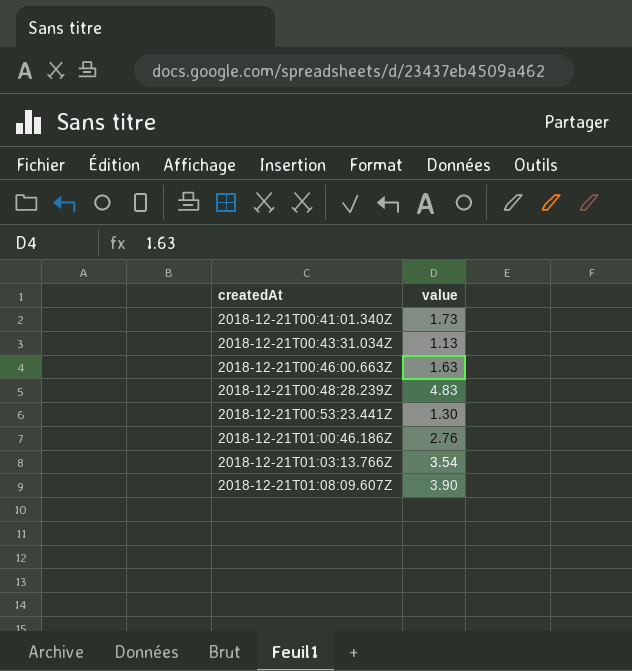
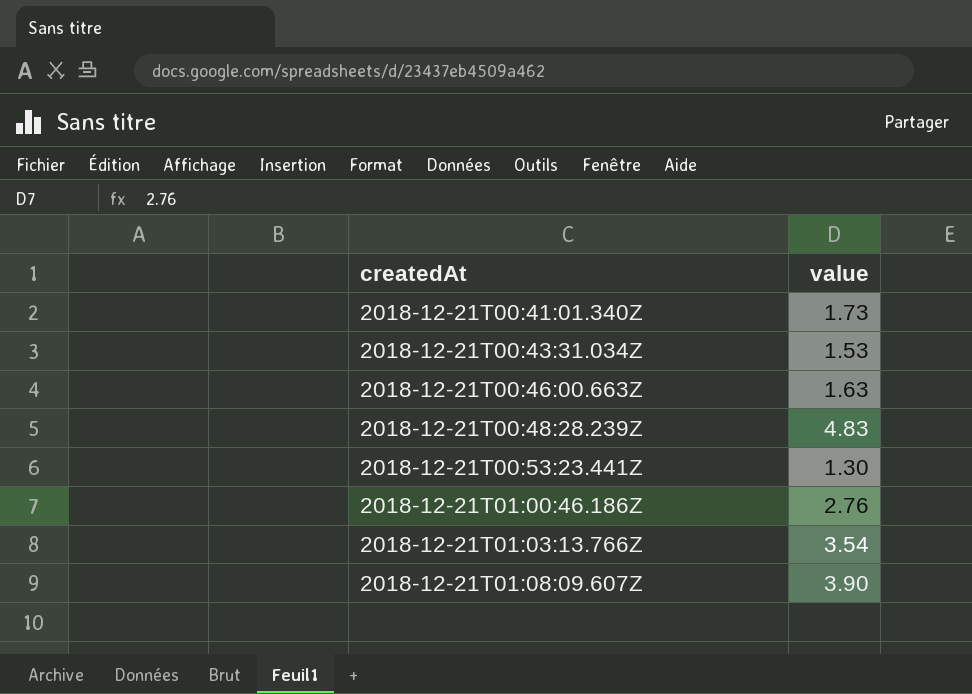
2018-12-21T00:43:31.034Z | value: 1.13 -> 1.53

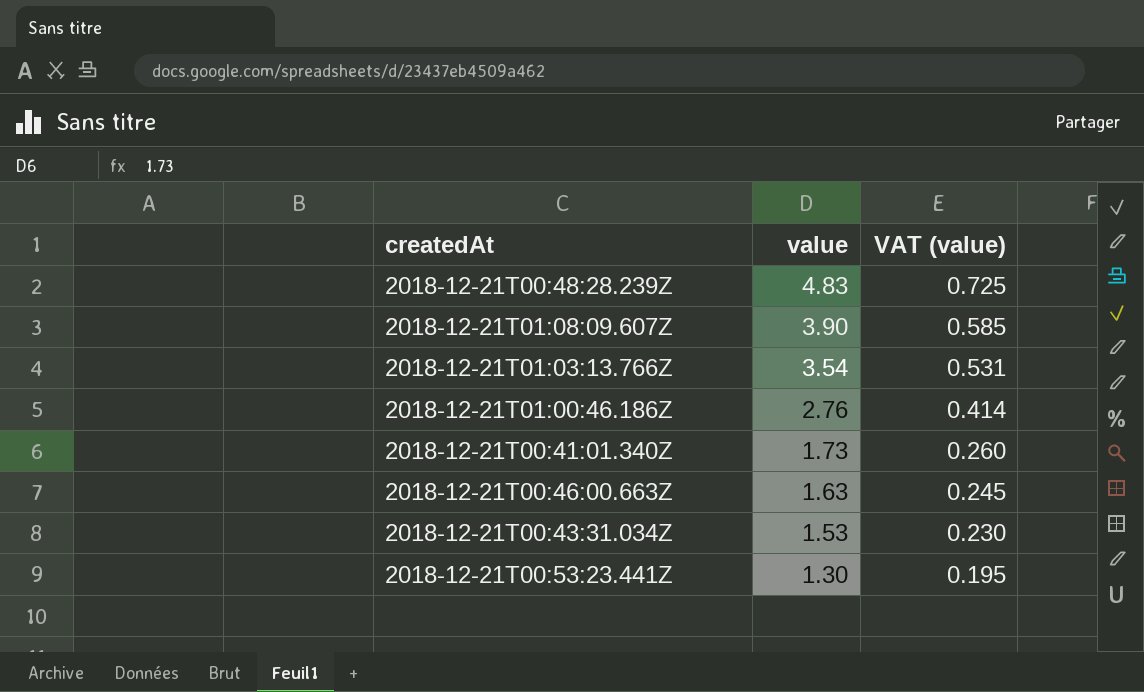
row order: createdAt ascending -> value descending
column VAT (value) | formula: none -> [value] * 0.15

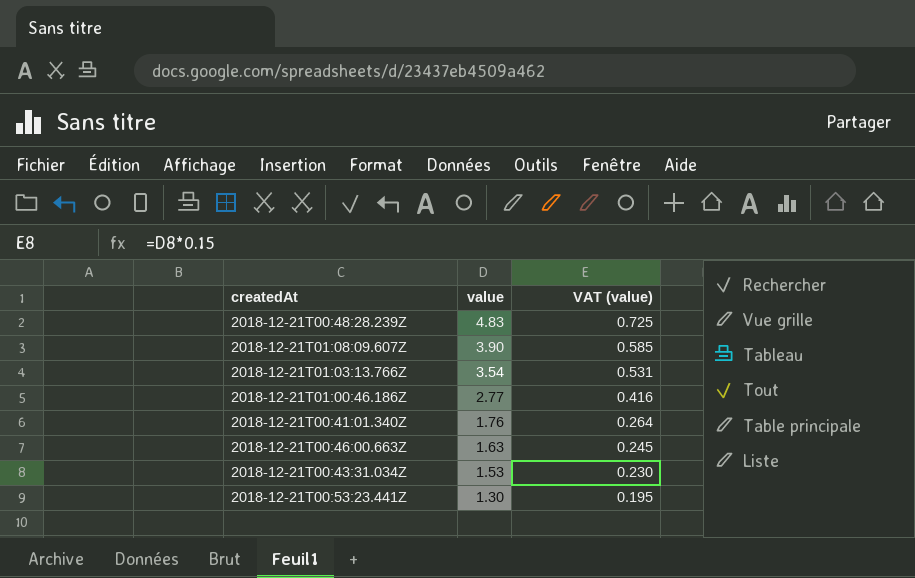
2018-12-21T01:00:46.186Z | value: 2.76 -> 2.77
2018-12-21T01:00:46.186Z | VAT (value): 0.414 -> 0.416
2018-12-21T00:41:01.340Z | value: 1.73 -> 1.76
2018-12-21T00:41:01.340Z | VAT (value): 0.260 -> 0.264

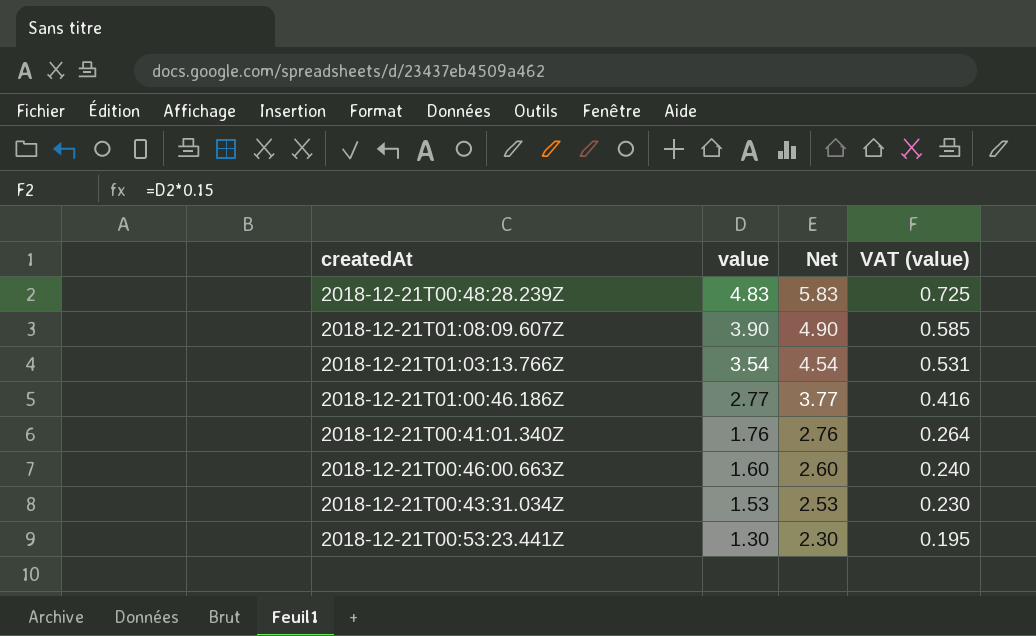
column Net | formula: none -> [value] + 1
2018-12-21T00:46:00.663Z | value: 1.63 -> 1.60
2018-12-21T00:46:00.663Z | VAT (value): 0.245 -> 0.240

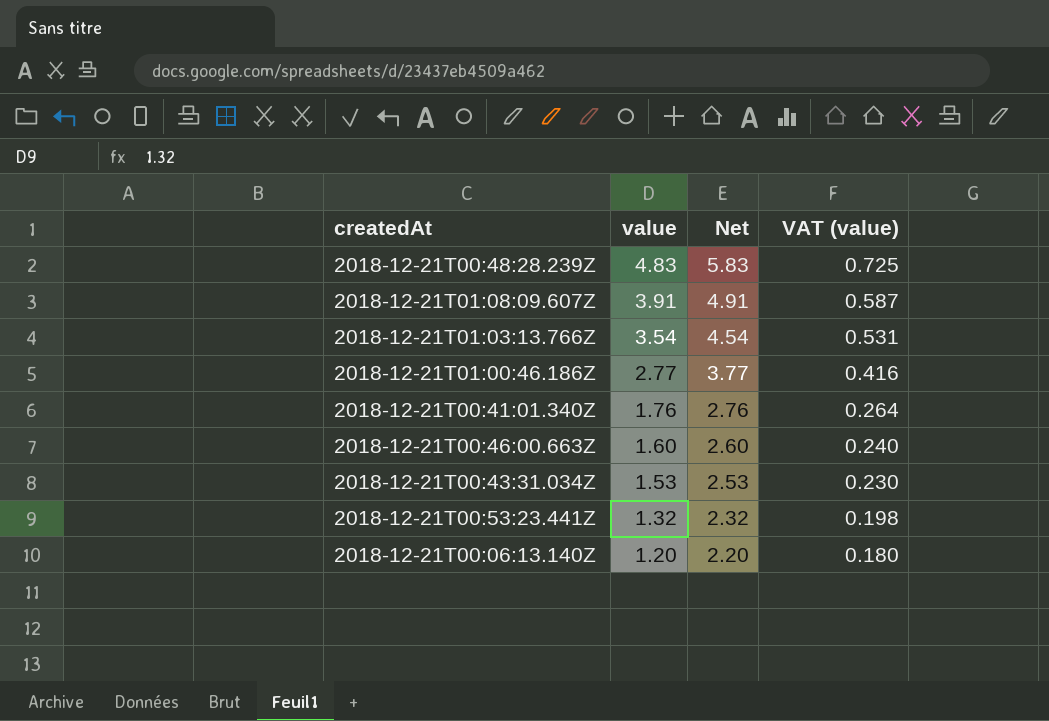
2018-12-21T01:08:09.607Z | value: 3.90 -> 3.91
2018-12-21T01:08:09.607Z | Net: 4.90 -> 4.91
2018-12-21T01:08:09.607Z | VAT (value): 0.585 -> 0.587
2018-12-21T00:53:23.441Z | value: 1.30 -> 1.32
2018-12-21T00:53:23.441Z | Net: 2.30 -> 2.32
2018-12-21T00:53:23.441Z | VAT (value): 0.195 -> 0.198
row 2018-12-21T00:06:13.140Z: none -> 1.20 | 2.20 | 0.180

